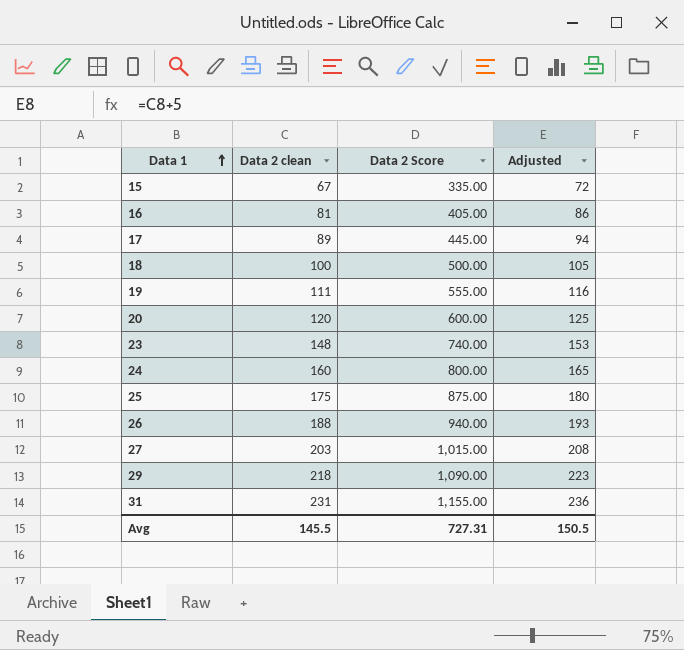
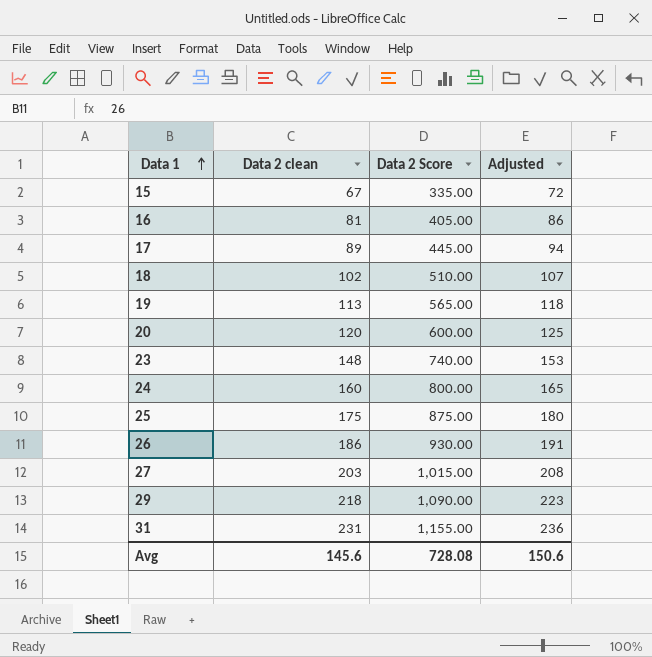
18 | Data 2 clean: 100 -> 102
18 | Data 2 Score: 500.00 -> 510.00
18 | Adjusted: 105 -> 107
19 | Data 2 clean: 111 -> 113
19 | Data 2 Score: 555.00 -> 565.00
19 | Adjusted: 116 -> 118
26 | Data 2 clean: 188 -> 186
26 | Data 2 Score: 940.00 -> 930.00
26 | Adjusted: 193 -> 191
Avg | Data 2 clean: 145.5 -> 145.6
Avg | Data 2 Score: 727.31 -> 728.08
Avg | Adjusted: 150.5 -> 150.6

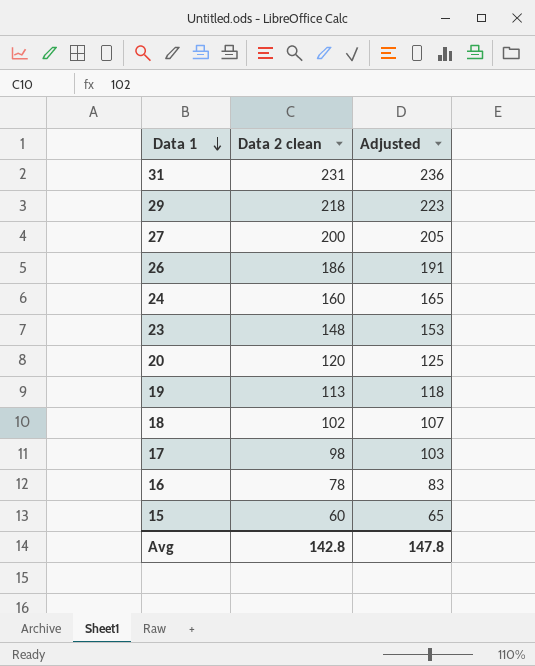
row order: Data 1 ascending -> Data 1 descending
column Data 2 Score | formula: [Data 2 clean] * 5 -> none
row 25: 175 | 875.00 | 180 -> none
27 | Data 2 clean: 203 -> 200
27 | Adjusted: 208 -> 205
17 | Data 2 clean: 89 -> 98
17 | Adjusted: 94 -> 103
16 | Data 2 clean: 81 -> 78
16 | Adjusted: 86 -> 83
15 | Data 2 clean: 67 -> 60
15 | Adjusted: 72 -> 65
Avg | Data 2 clean: 145.6 -> 142.8
Avg | Adjusted: 150.6 -> 147.8

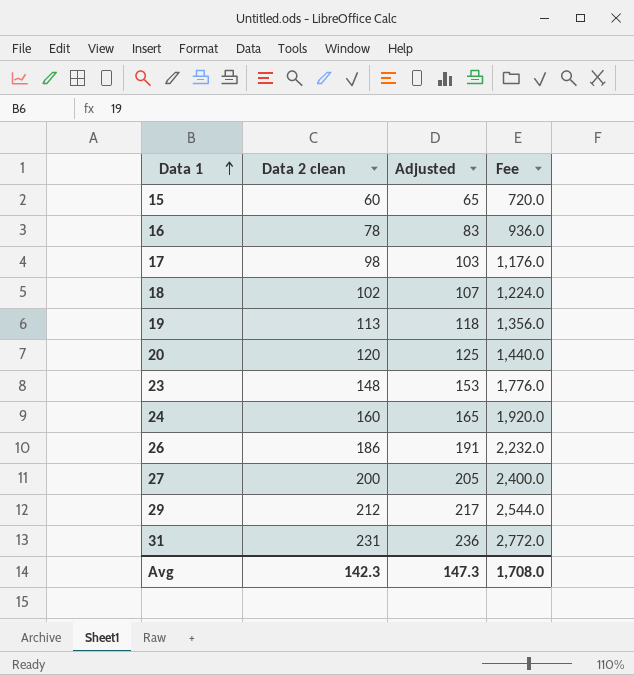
row order: Data 1 descending -> Data 1 ascending
column Fee | formula: none -> [Data 2 clean] * 12
29 | Data 2 clean: 218 -> 212
29 | Adjusted: 223 -> 217
Avg | Data 2 clean: 142.8 -> 142.3
Avg | Adjusted: 147.8 -> 147.3

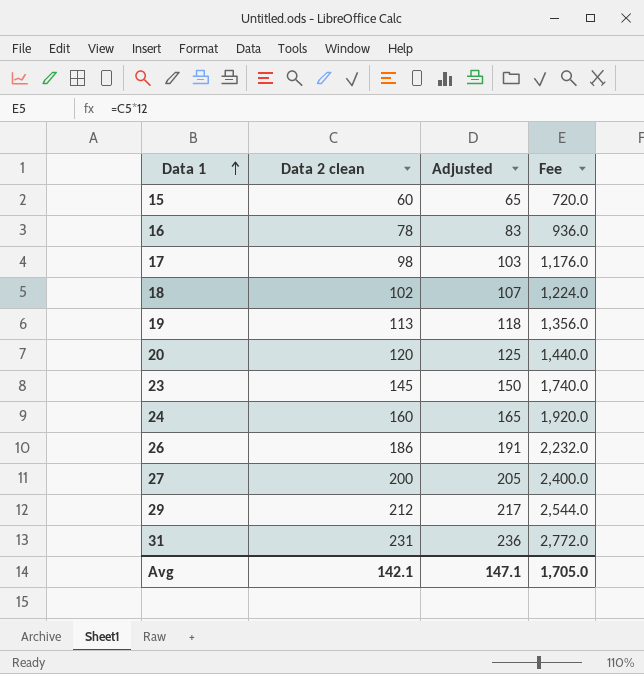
23 | Data 2 clean: 148 -> 145
23 | Adjusted: 153 -> 150
23 | Fee: 1,776.0 -> 1,740.0
Avg | Data 2 clean: 142.3 -> 142.1
Avg | Adjusted: 147.3 -> 147.1
Avg | Fee: 1,708.0 -> 1,705.0

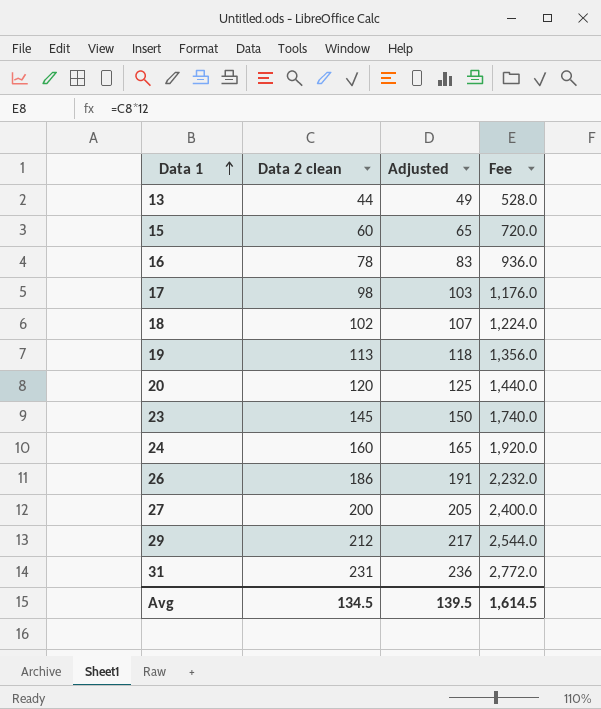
row 13: none -> 44 | 49 | 528.0
Avg | Data 2 clean: 142.1 -> 134.5
Avg | Adjusted: 147.1 -> 139.5
Avg | Fee: 1,705.0 -> 1,614.5

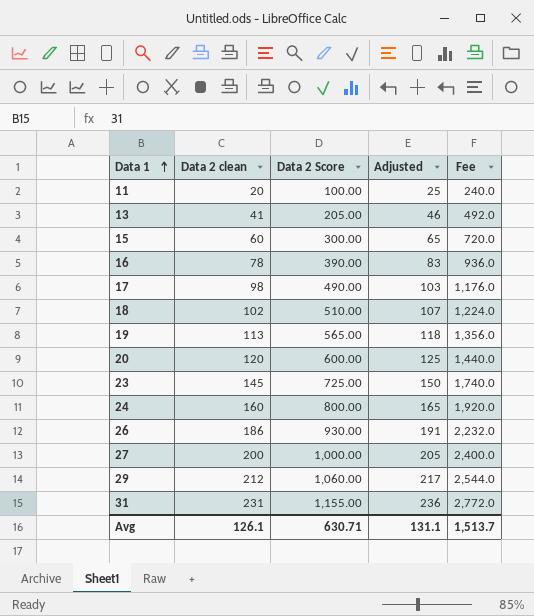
column Data 2 Score | formula: none -> [Data 2 clean] * 5
row 11: none -> 20 | 100.00 | 25 | 240.0
13 | Data 2 clean: 44 -> 41
13 | Adjusted: 49 -> 46
13 | Fee: 528.0 -> 492.0
Avg | Data 2 clean: 134.5 -> 126.1
Avg | Adjusted: 139.5 -> 131.1
Avg | Fee: 1,614.5 -> 1,513.7

